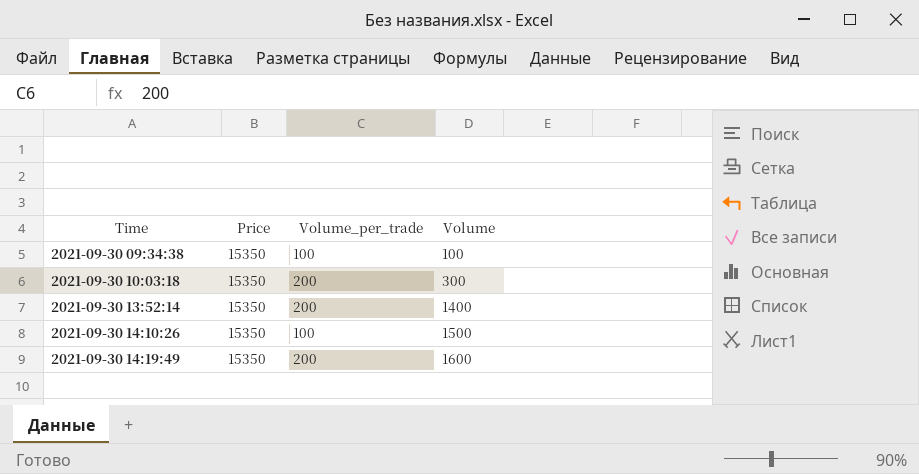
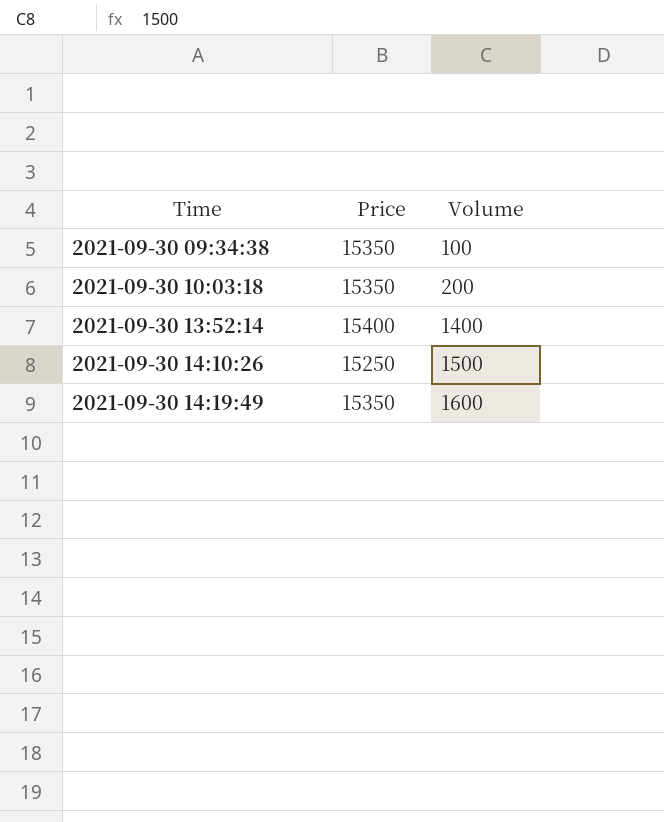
column Volume_per_trade | position: 3 -> none
2021-09-30 10:03:18 | Volume: 300 -> 200
2021-09-30 13:52:14 | Price: 15350 -> 15400
2021-09-30 14:10:26 | Price: 15350 -> 15250

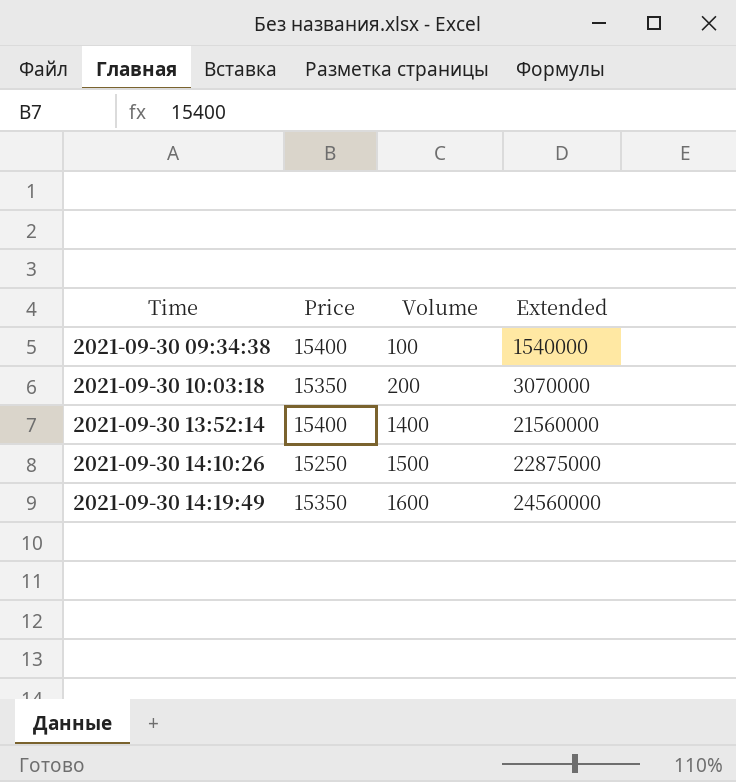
column Extended | formula: none -> [Price] * [Volume]
2021-09-30 09:34:38 | Price: 15350 -> 15400

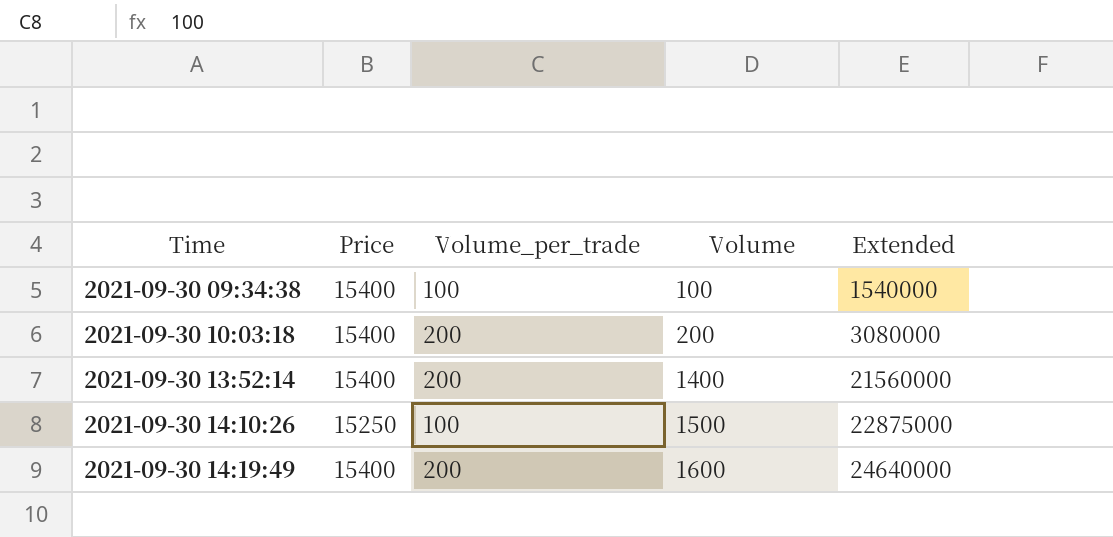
column Volume_per_trade | position: none -> 3
2021-09-30 10:03:18 | Price: 15350 -> 15400
2021-09-30 10:03:18 | Extended: 3070000 -> 3080000
2021-09-30 14:19:49 | Price: 15350 -> 15400
2021-09-30 14:19:49 | Extended: 24560000 -> 24640000

